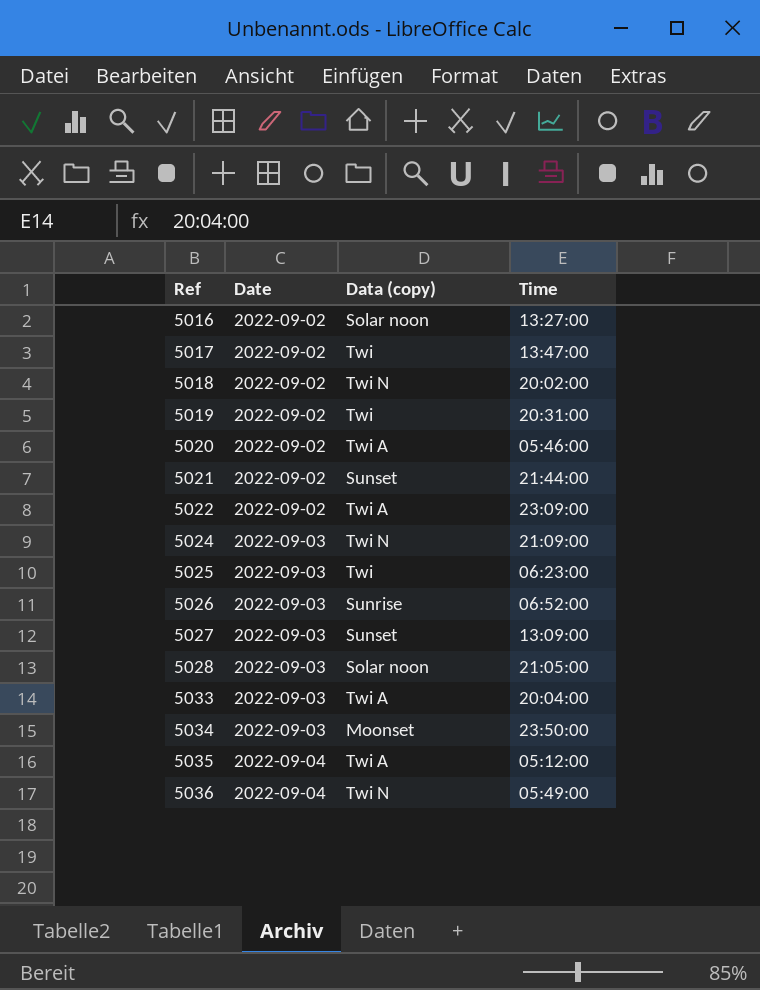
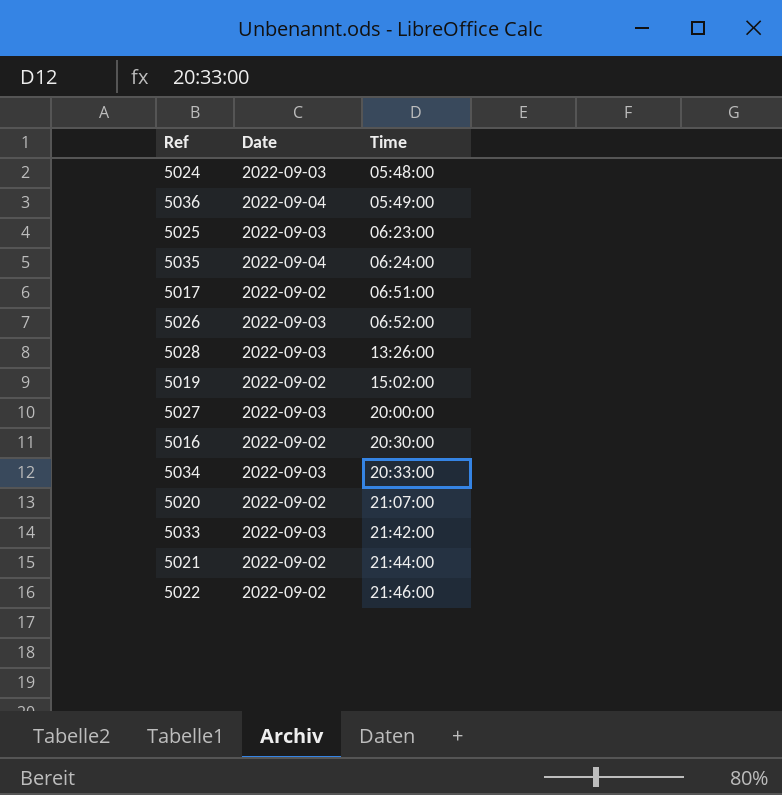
row order: Ref ascending -> Time ascending
column Data (copy) | position: 3 -> none
row 5018: 2022-09-02 | Twi N | 20:02:00 -> none
5024 | Time: 21:09:00 -> 05:48:00
5035 | Time: 05:12:00 -> 06:24:00
5017 | Time: 13:47:00 -> 06:51:00
5028 | Time: 21:05:00 -> 13:26:00
5019 | Time: 20:31:00 -> 15:02:00
5027 | Time: 13:09:00 -> 20:00:00
5016 | Time: 13:27:00 -> 20:30:00
5034 | Time: 23:50:00 -> 20:33:00
5020 | Time: 05:46:00 -> 21:07:00
5033 | Time: 20:04:00 -> 21:42:00
5022 | Time: 23:09:00 -> 21:46:00

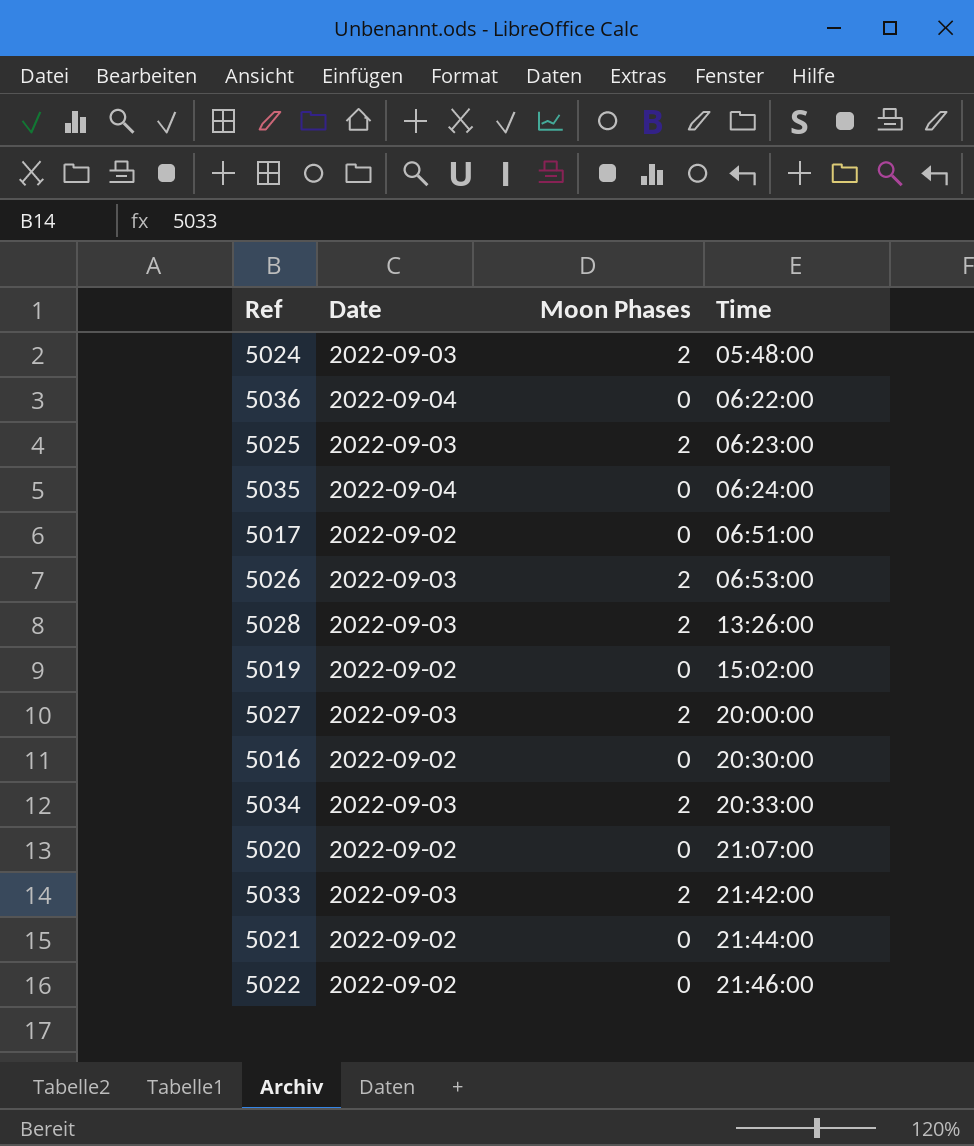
column Moon Phases | position: none -> 3
5036 | Time: 05:49:00 -> 06:22:00
5026 | Time: 06:52:00 -> 06:53:00

